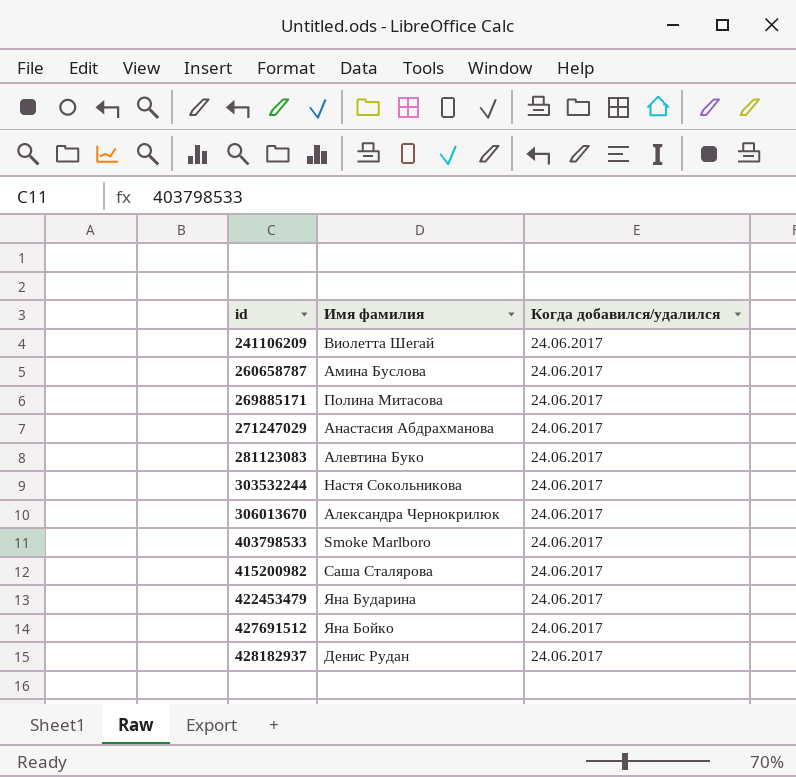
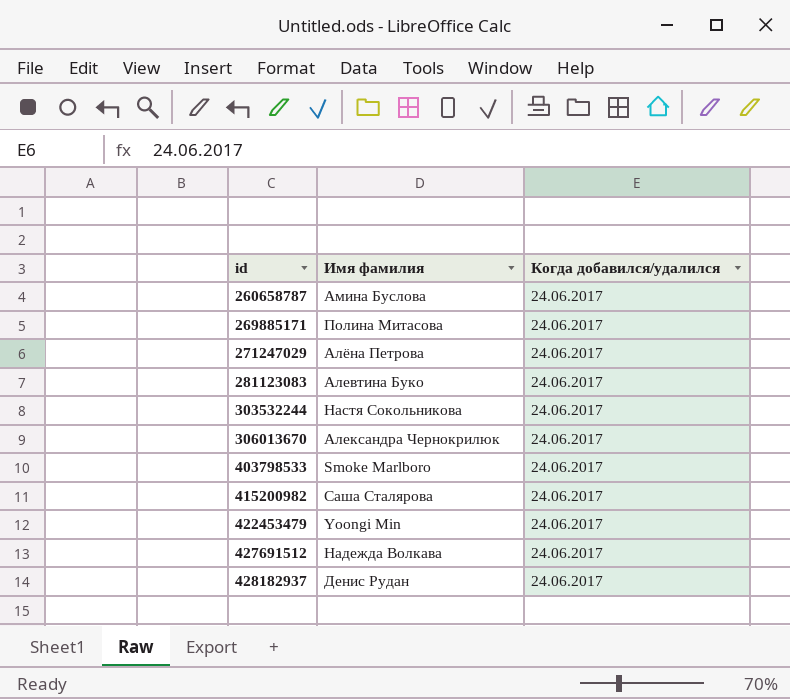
row 241106209: Виолетта Шегай | 24.06.2017 -> none
271247029 | Имя фамилия: Анастасия Абдрахманова -> Алёна Петрова
422453479 | Имя фамилия: Яна Бударина -> Yoongi Min
427691512 | Имя фамилия: Яна Бойко -> Надежда Волкава

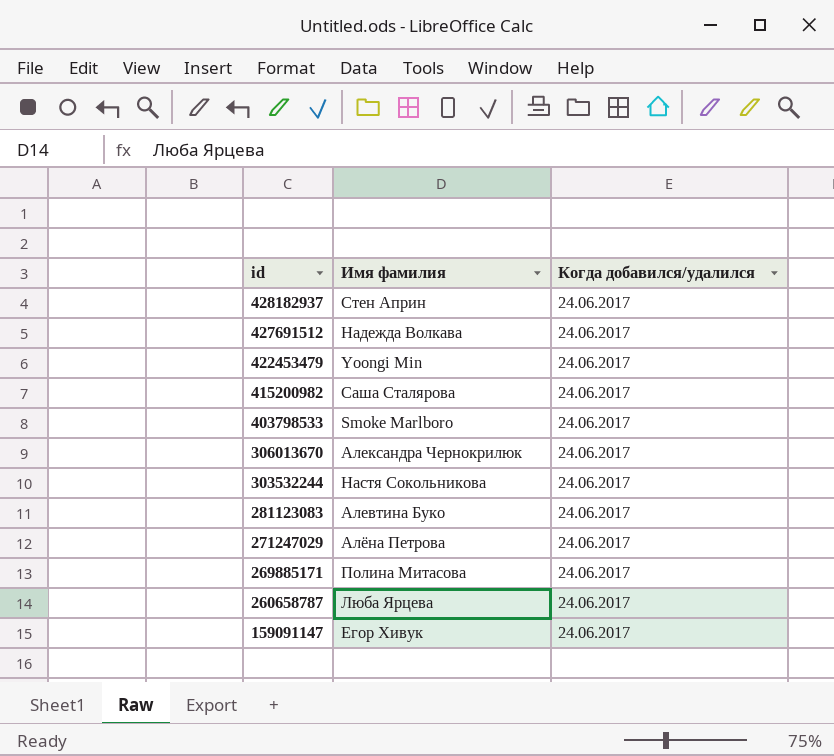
row order: id ascending -> id descending
428182937 | Имя фамилия: Денис Рудан -> Стен Априн
260658787 | Имя фамилия: Амина Буслова -> Люба Ярцева
row 159091147: none -> Егор Хивук | 24.06.2017

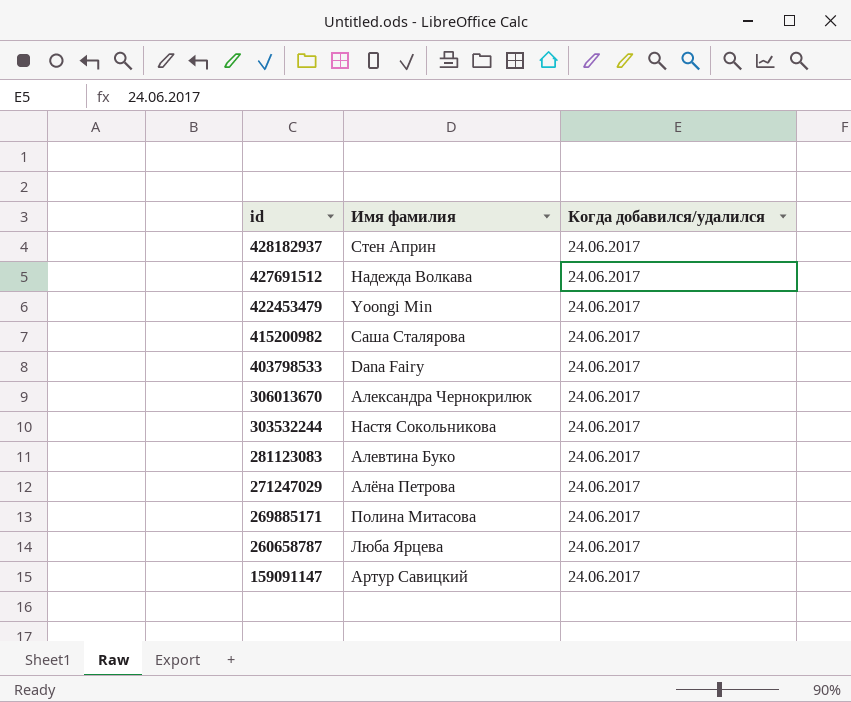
403798533 | Имя фамилия: Smoke Marlboro -> Dana Fairy
159091147 | Имя фамилия: Егор Хивук -> Артур Савицкий

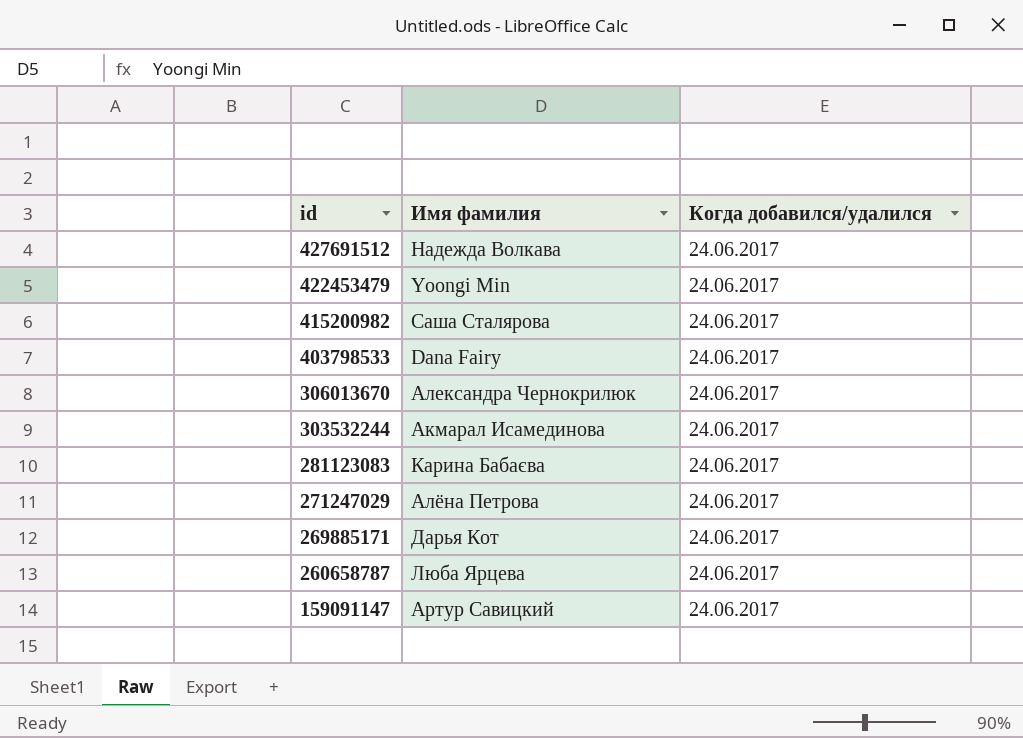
row 428182937: Стен Априн | 24.06.2017 -> none
303532244 | Имя фамилия: Настя Сокольникова -> Акмарал Исамединова
281123083 | Имя фамилия: Алевтина Буко -> Карина Бабаєва
269885171 | Имя фамилия: Полина Митасова -> Дарья Кот

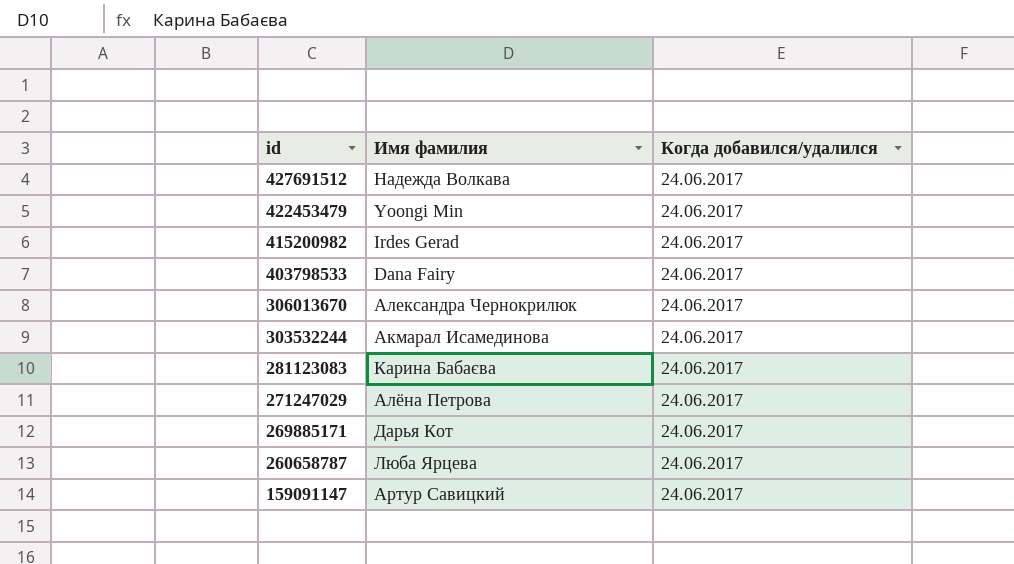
415200982 | Имя фамилия: Саша Сталярова -> Irdes Gerad

